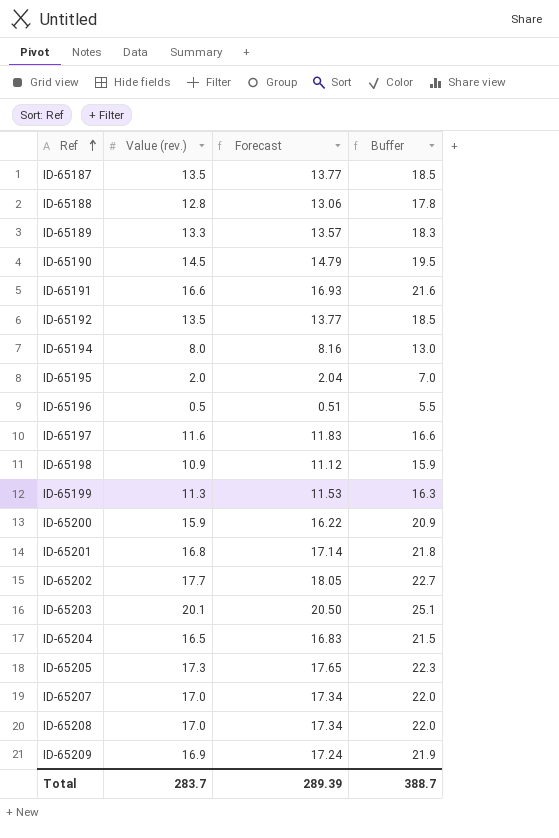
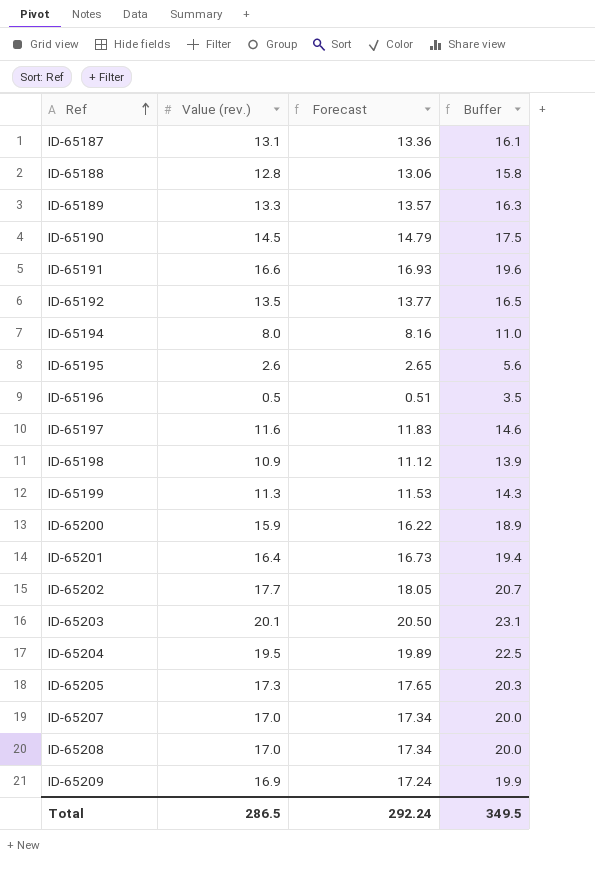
column Buffer | formula: [Value (rev.)] + 5 -> [Value (rev.)] + 3
ID-65187 | Value (rev.): 13.5 -> 13.1
ID-65187 | Forecast: 13.77 -> 13.36
ID-65195 | Value (rev.): 2.0 -> 2.6
ID-65195 | Forecast: 2.04 -> 2.65
ID-65201 | Value (rev.): 16.8 -> 16.4
ID-65201 | Forecast: 17.14 -> 16.73
ID-65204 | Value (rev.): 16.5 -> 19.5
ID-65204 | Forecast: 16.83 -> 19.89
Total | Value (rev.): 283.7 -> 286.5
Total | Forecast: 289.39 -> 292.24
Total | Buffer: 388.7 -> 349.5

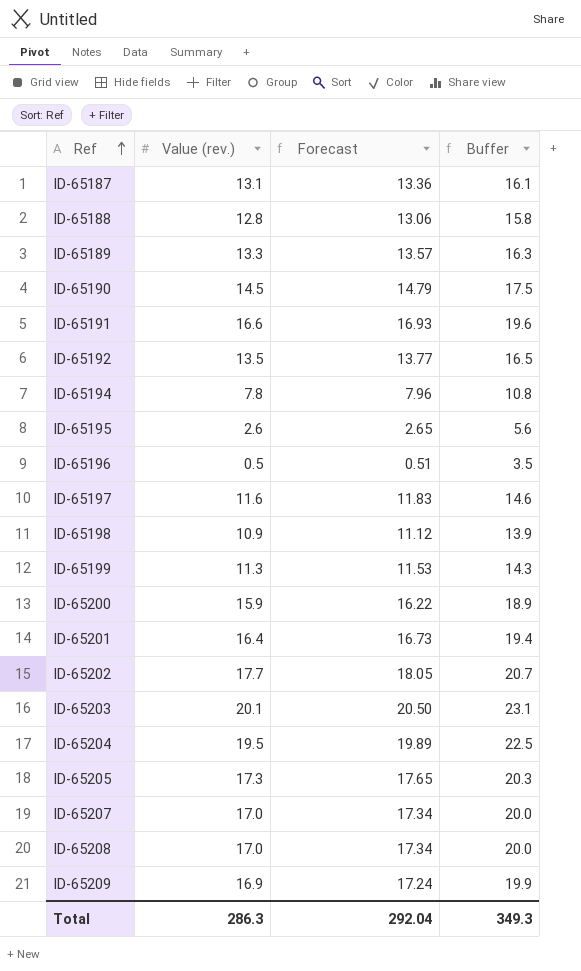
ID-65194 | Value (rev.): 8.0 -> 7.8
ID-65194 | Forecast: 8.16 -> 7.96
ID-65194 | Buffer: 11.0 -> 10.8
Total | Value (rev.): 286.5 -> 286.3
Total | Forecast: 292.24 -> 292.04
Total | Buffer: 349.5 -> 349.3

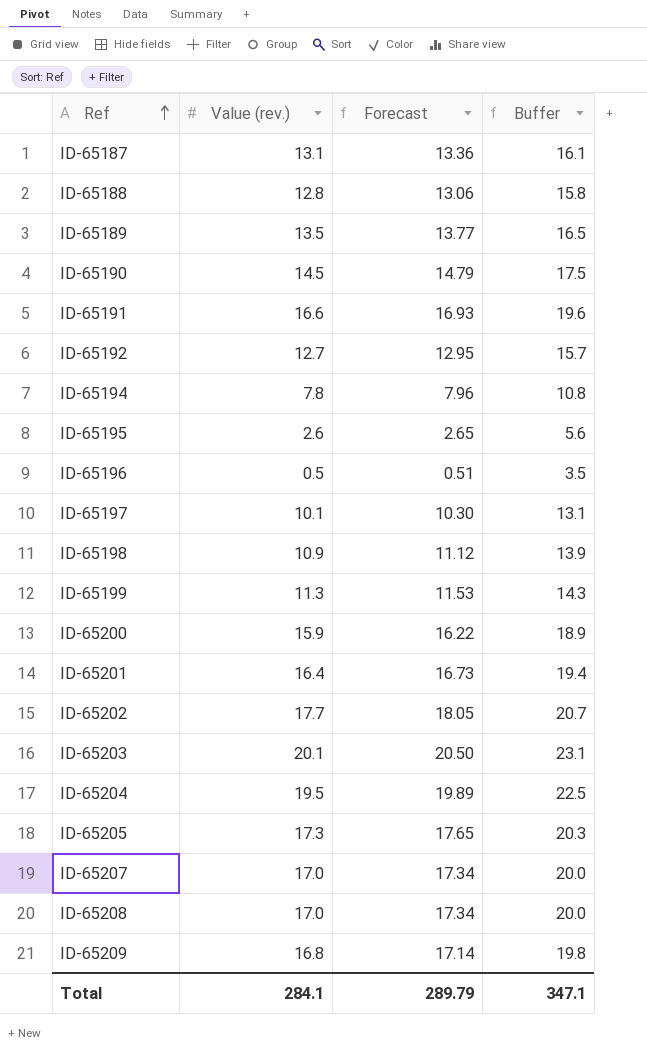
ID-65189 | Value (rev.): 13.3 -> 13.5
ID-65189 | Forecast: 13.57 -> 13.77
ID-65189 | Buffer: 16.3 -> 16.5
ID-65192 | Value (rev.): 13.5 -> 12.7
ID-65192 | Forecast: 13.77 -> 12.95
ID-65192 | Buffer: 16.5 -> 15.7
ID-65197 | Value (rev.): 11.6 -> 10.1
ID-65197 | Forecast: 11.83 -> 10.30
ID-65197 | Buffer: 14.6 -> 13.1
ID-65209 | Value (rev.): 16.9 -> 16.8
ID-65209 | Forecast: 17.24 -> 17.14
ID-65209 | Buffer: 19.9 -> 19.8
Total | Value (rev.): 286.3 -> 284.1
Total | Forecast: 292.04 -> 289.79
Total | Buffer: 349.3 -> 347.1

